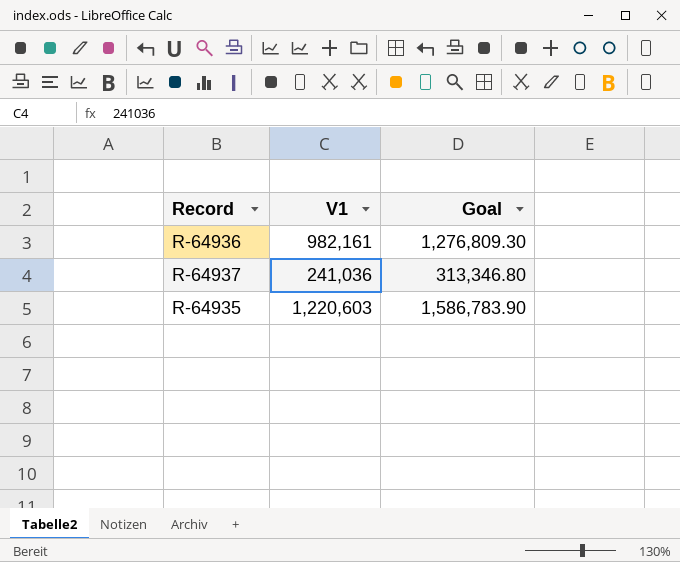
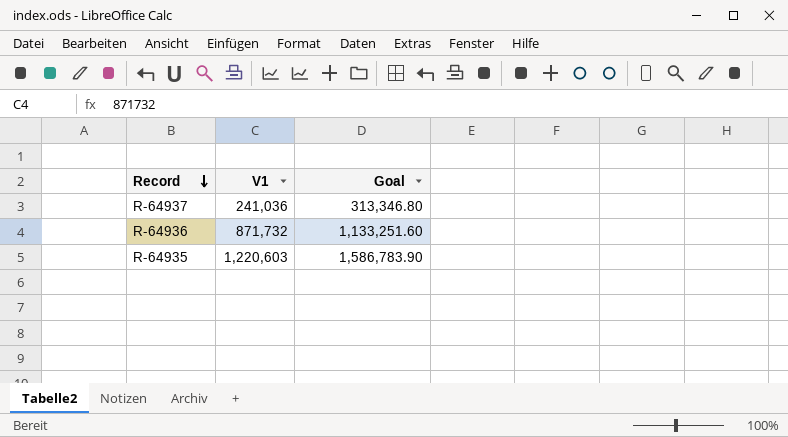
row order: none -> Record descending
R-64936 | V1: 982,161 -> 871,732
R-64936 | Goal: 1,276,809.30 -> 1,133,251.60

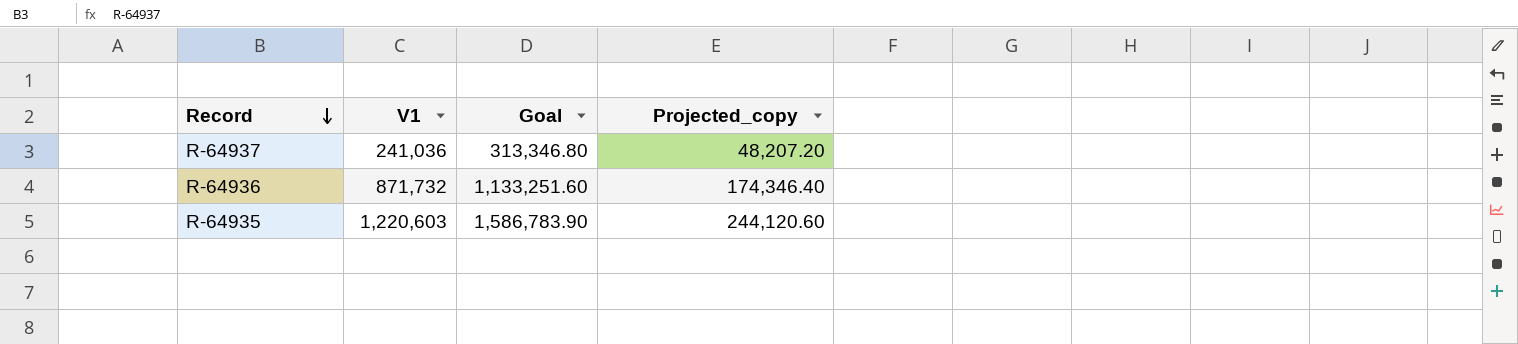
column Projected_copy | formula: none -> [V1] * 0.2

